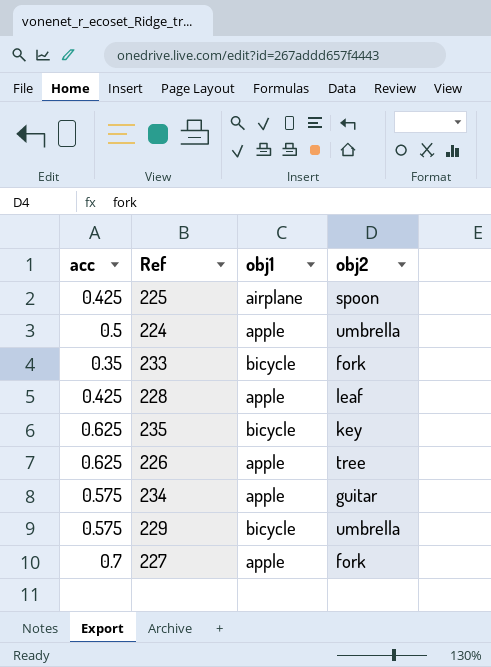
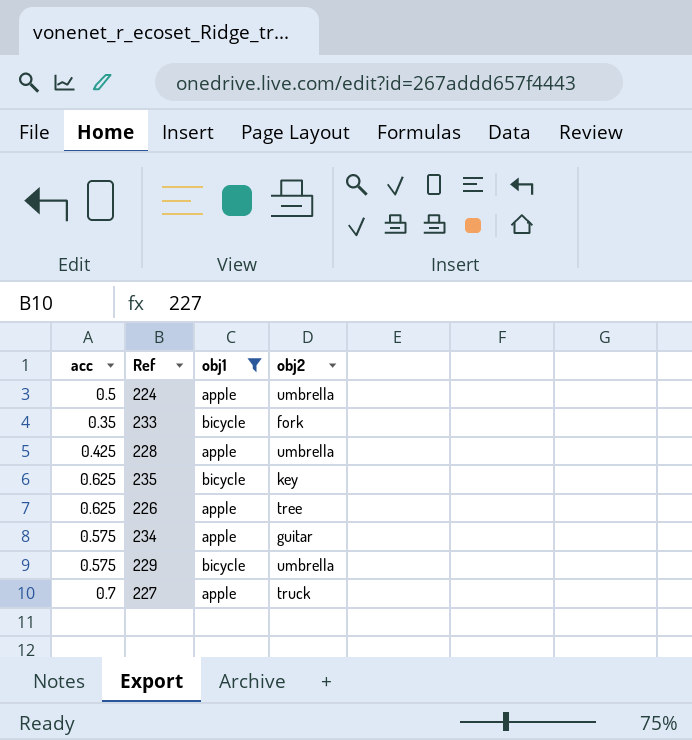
filter: none -> obj1 != airplane
228 | obj2: leaf -> umbrella
227 | obj2: fork -> truck

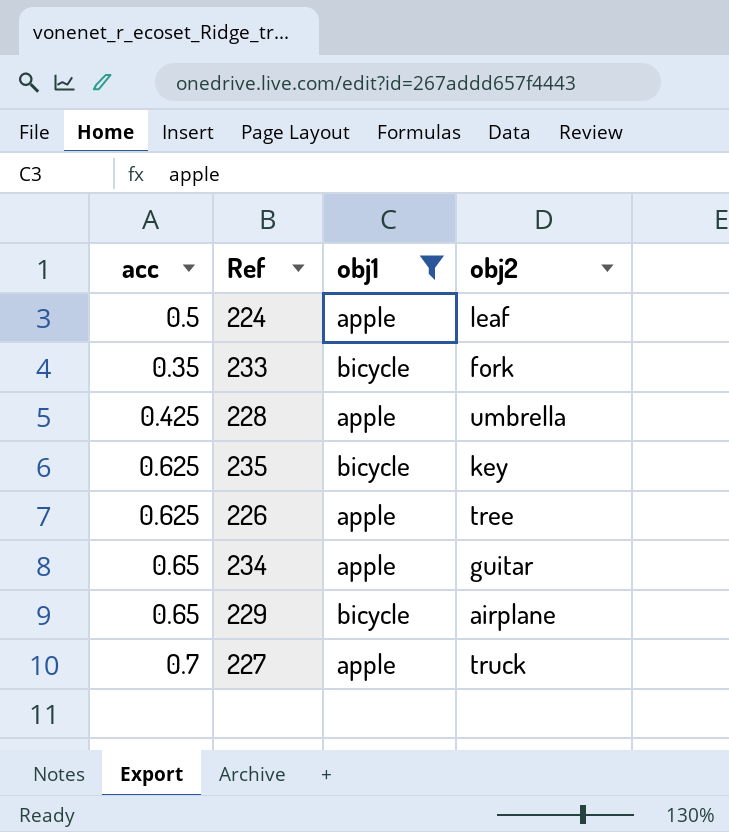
224 | obj2: umbrella -> leaf
234 | acc: 0.575 -> 0.65
229 | acc: 0.575 -> 0.65
229 | obj2: umbrella -> airplane

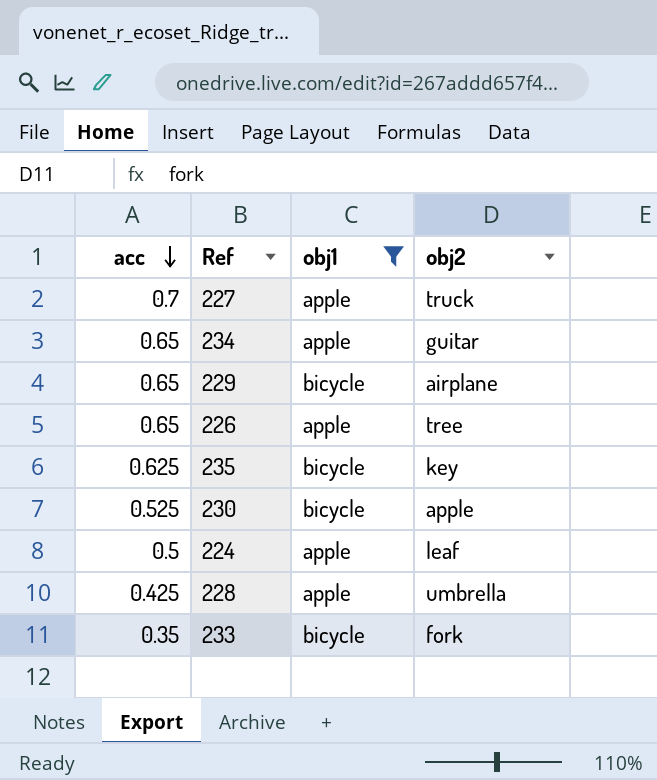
row order: none -> acc descending
226 | acc: 0.625 -> 0.65
row 230: none -> 0.525 | bicycle | apple

